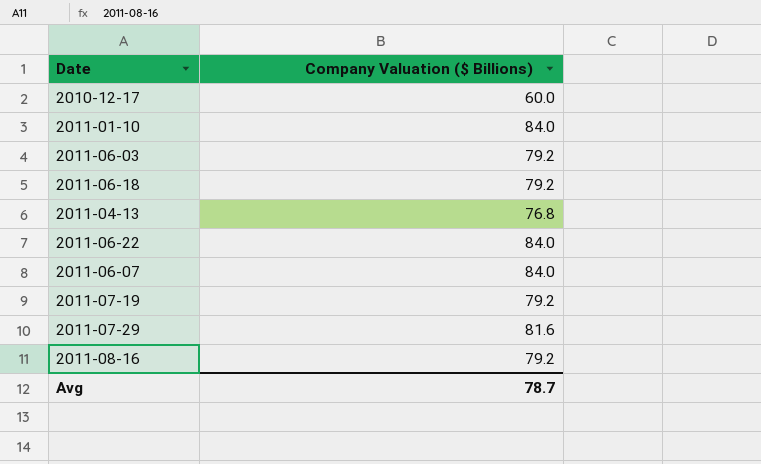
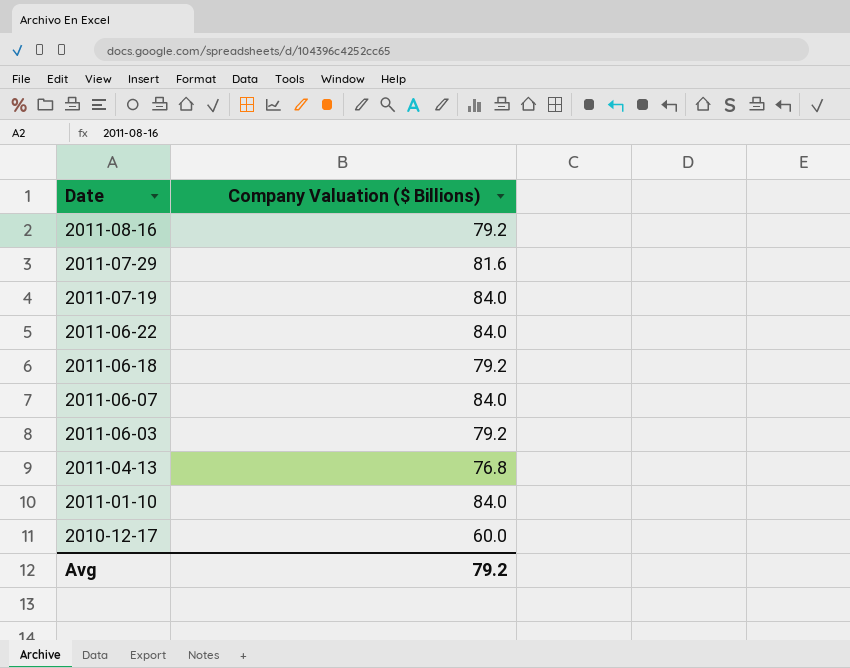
row order: none -> Date descending
2011-07-19 | Company Valuation ($ Billions): 79.2 -> 84.0
Avg | Company Valuation ($ Billions): 78.7 -> 79.2

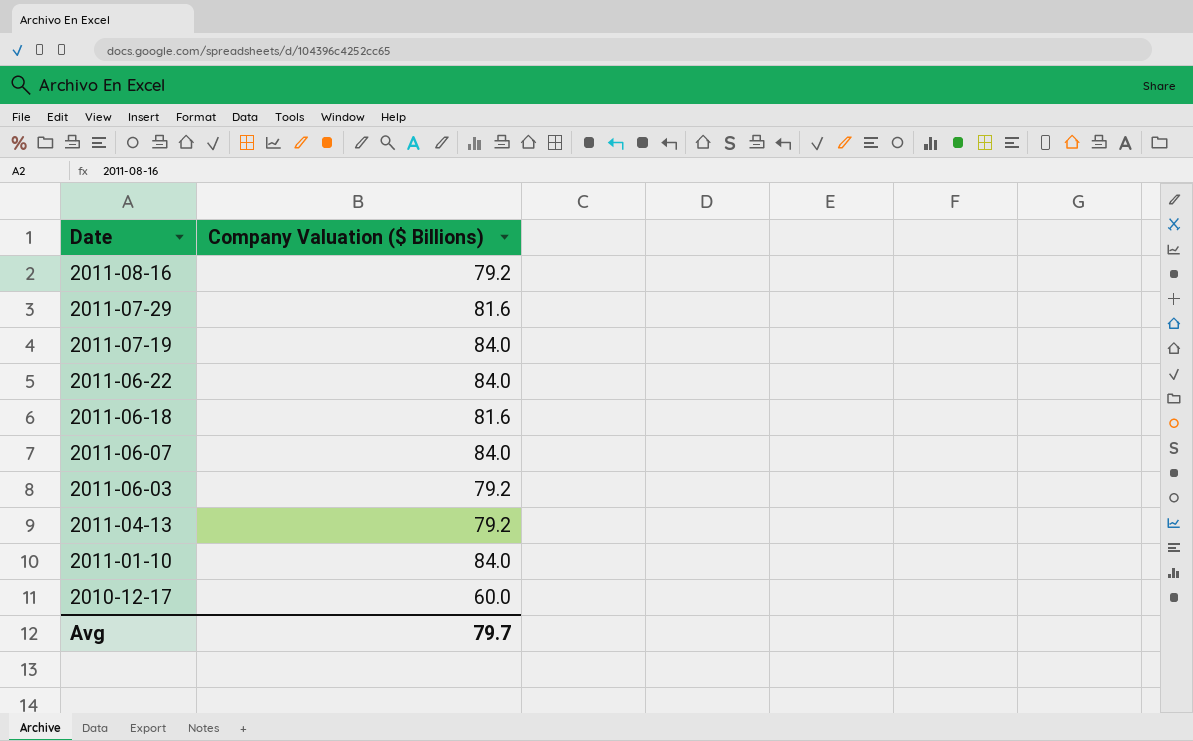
2011-06-18 | Company Valuation ($ Billions): 79.2 -> 81.6
2011-04-13 | Company Valuation ($ Billions): 76.8 -> 79.2
Avg | Company Valuation ($ Billions): 79.2 -> 79.7

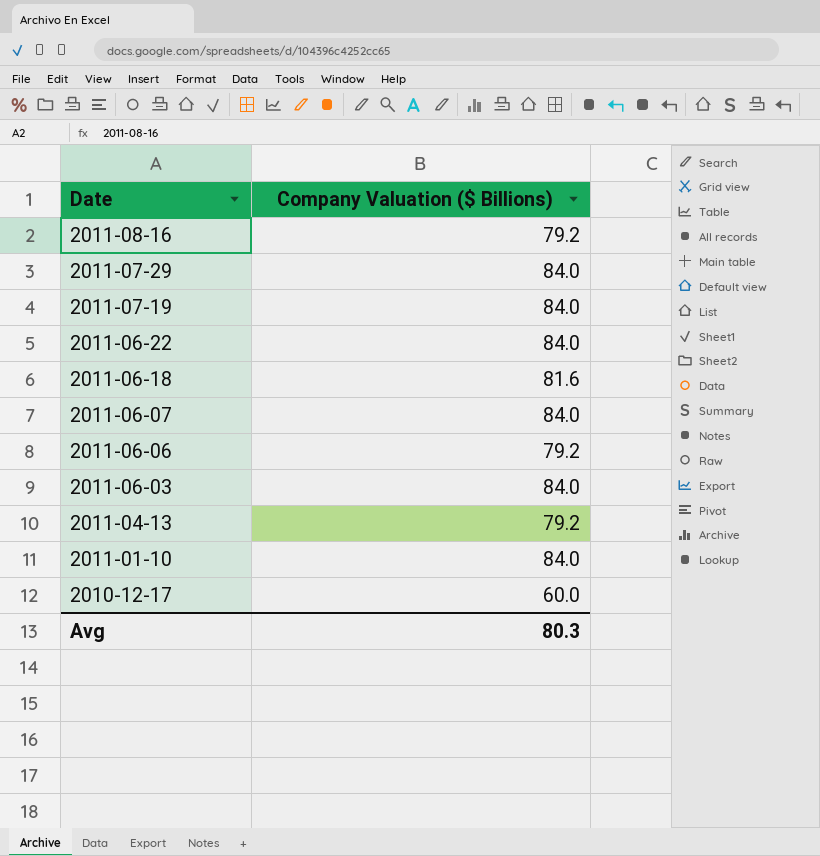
2011-07-29 | Company Valuation ($ Billions): 81.6 -> 84.0
row 2011-06-06: none -> 79.2
2011-06-03 | Company Valuation ($ Billions): 79.2 -> 84.0
Avg | Company Valuation ($ Billions): 79.7 -> 80.3

